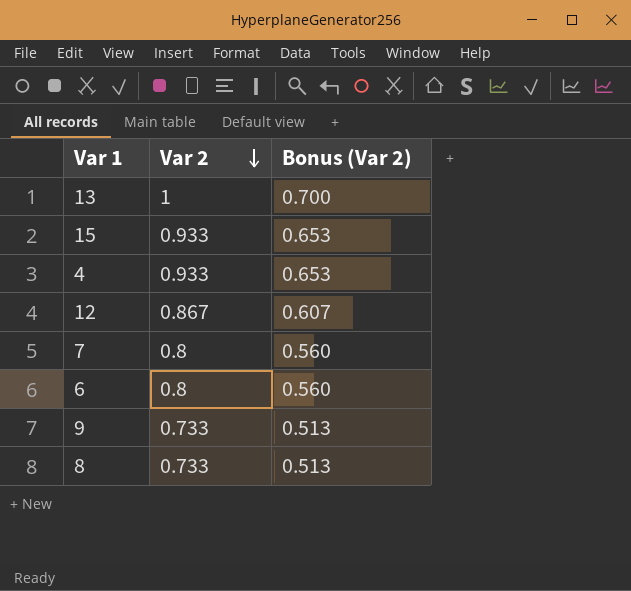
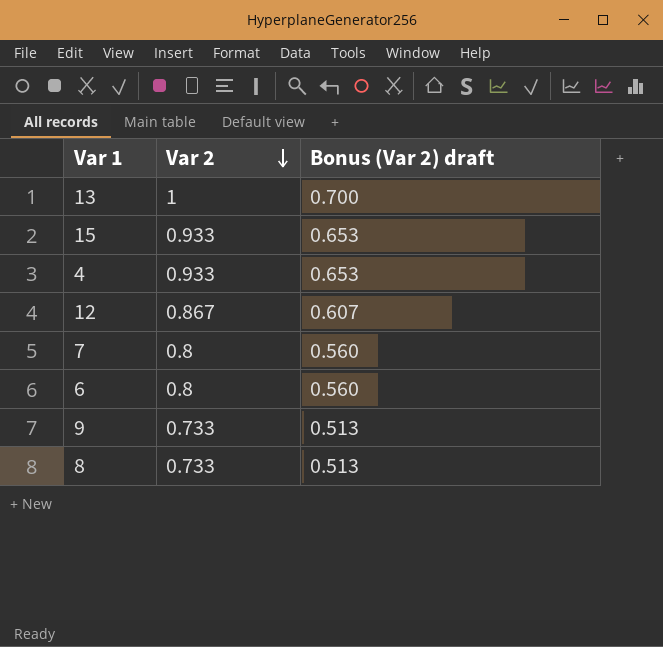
column name: Bonus (Var 2) -> Bonus (Var 2) draft

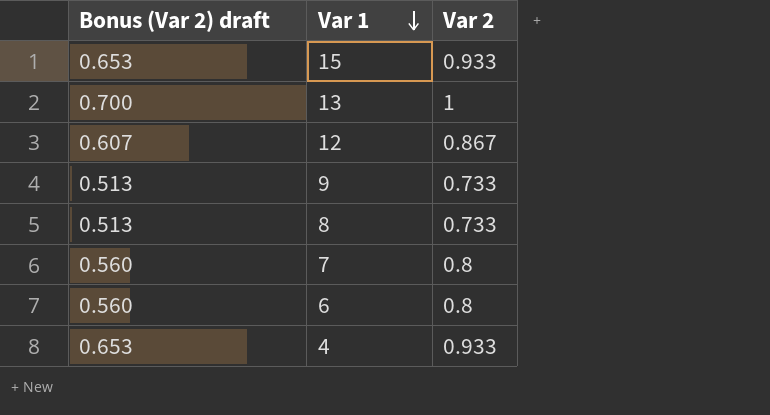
row order: Var 2 descending -> Var 1 descending
column Bonus (Var 2) draft | position: 3 -> 1

